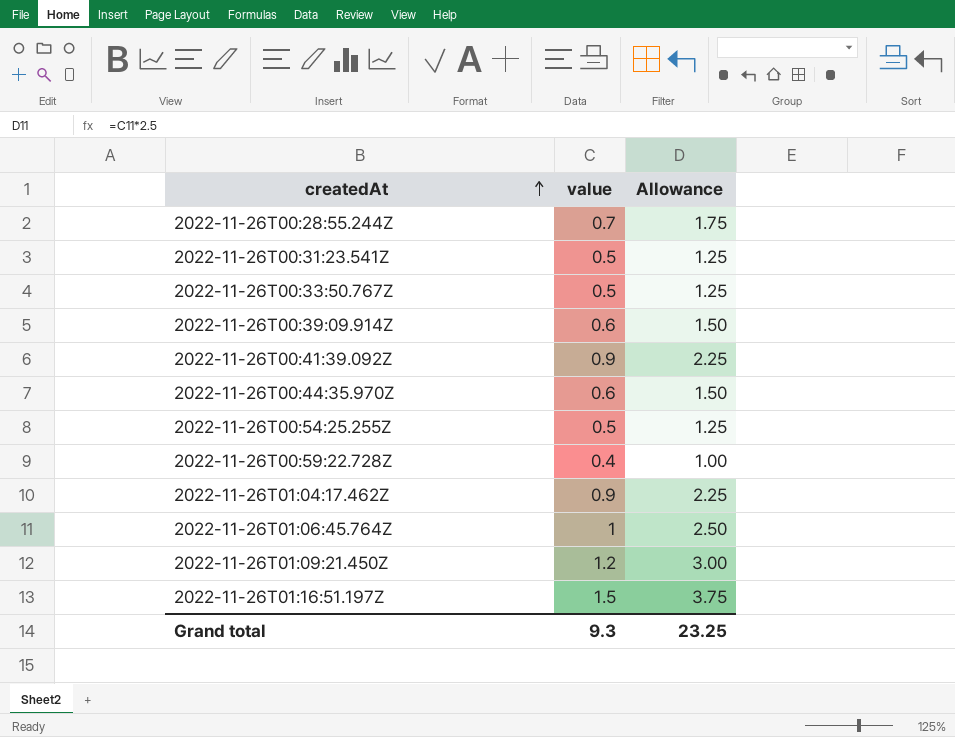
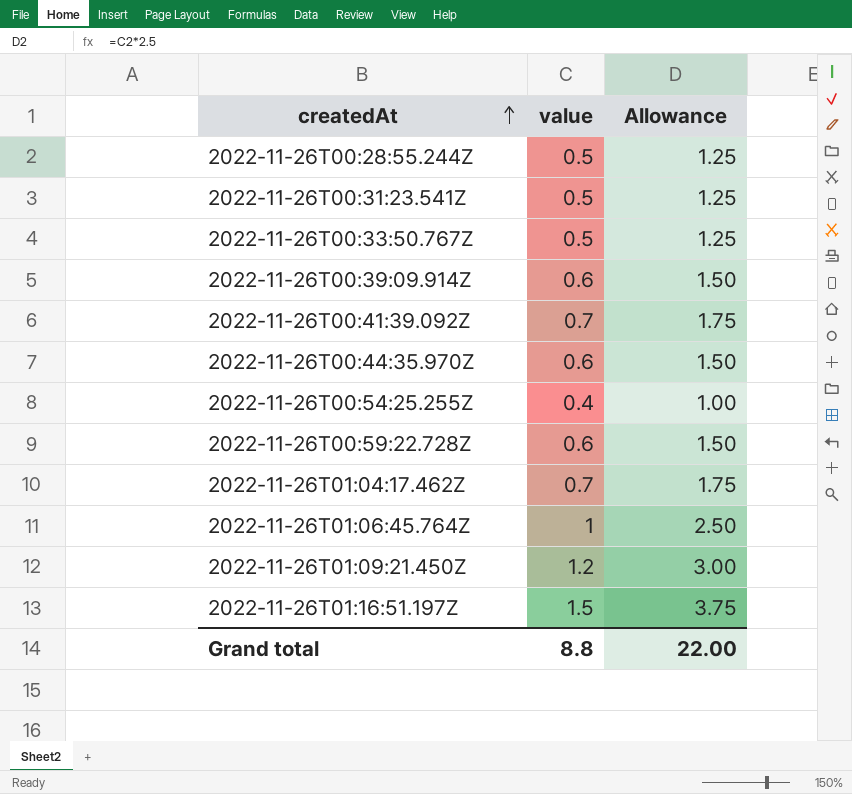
2022-11-26T00:28:55.244Z | value: 0.7 -> 0.5
2022-11-26T00:28:55.244Z | Allowance: 1.75 -> 1.25
2022-11-26T00:41:39.092Z | value: 0.9 -> 0.7
2022-11-26T00:41:39.092Z | Allowance: 2.25 -> 1.75
2022-11-26T00:54:25.255Z | value: 0.5 -> 0.4
2022-11-26T00:54:25.255Z | Allowance: 1.25 -> 1.00
2022-11-26T00:59:22.728Z | value: 0.4 -> 0.6
2022-11-26T00:59:22.728Z | Allowance: 1.00 -> 1.50
2022-11-26T01:04:17.462Z | value: 0.9 -> 0.7
2022-11-26T01:04:17.462Z | Allowance: 2.25 -> 1.75
Grand total | value: 9.3 -> 8.8
Grand total | Allowance: 23.25 -> 22.00

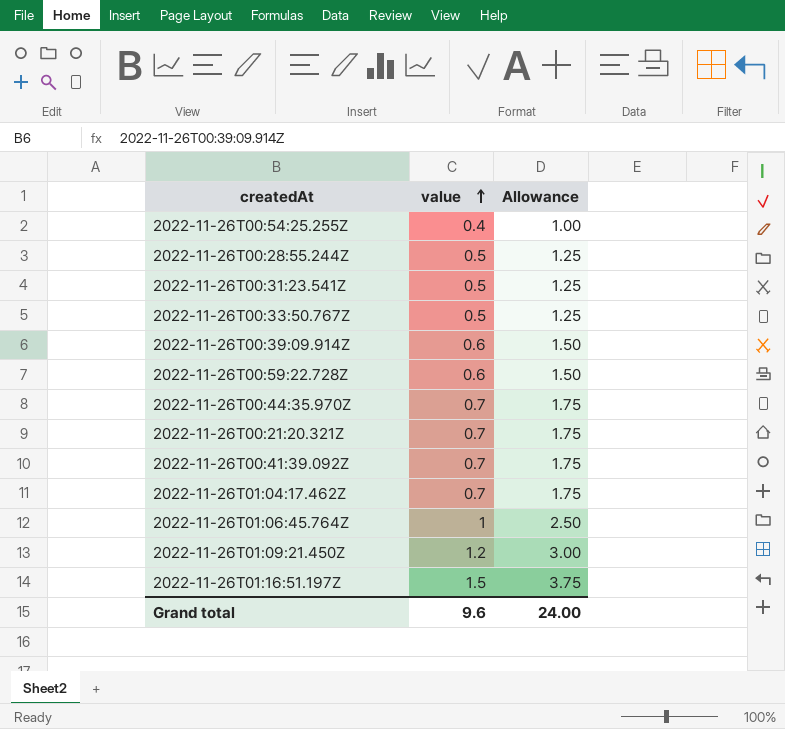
row order: createdAt ascending -> value ascending
2022-11-26T00:44:35.970Z | value: 0.6 -> 0.7
2022-11-26T00:44:35.970Z | Allowance: 1.50 -> 1.75
row 2022-11-26T00:21:20.321Z: none -> 0.7 | 1.75
Grand total | value: 8.8 -> 9.6
Grand total | Allowance: 22.00 -> 24.00

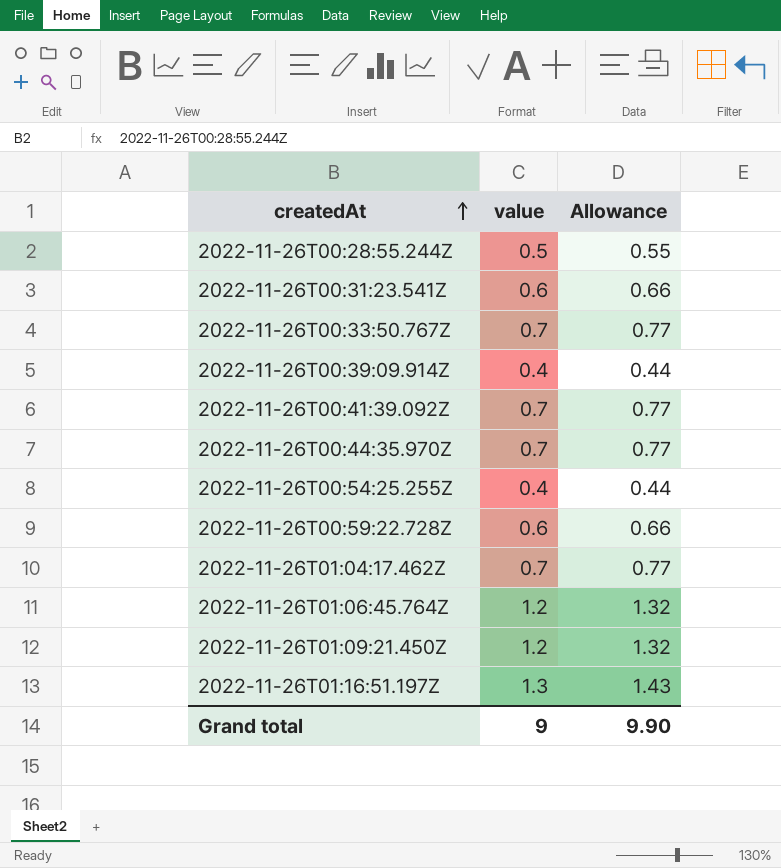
row order: value ascending -> createdAt ascending
column Allowance | formula: [value] * 2.5 -> [value] * 1.1
row 2022-11-26T00:21:20.321Z: 0.7 | 1.75 -> none
2022-11-26T00:31:23.541Z | value: 0.5 -> 0.6
2022-11-26T00:33:50.767Z | value: 0.5 -> 0.7
2022-11-26T00:39:09.914Z | value: 0.6 -> 0.4
2022-11-26T01:06:45.764Z | value: 1 -> 1.2
2022-11-26T01:16:51.197Z | value: 1.5 -> 1.3
Grand total | value: 9.6 -> 9
Grand total | Allowance: 24.00 -> 9.90

